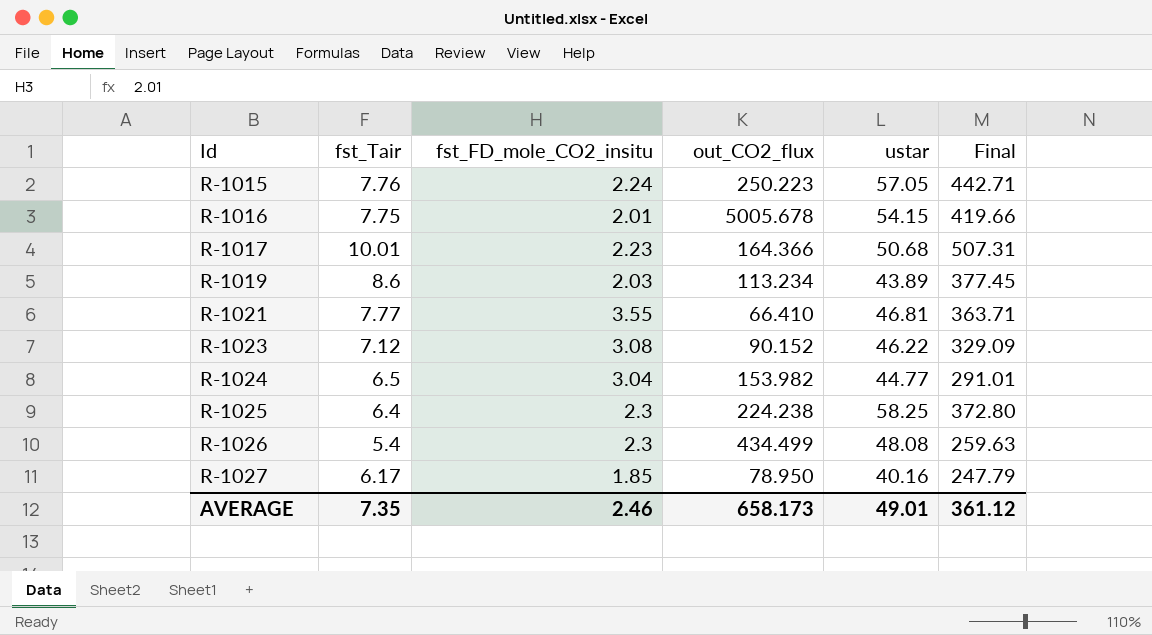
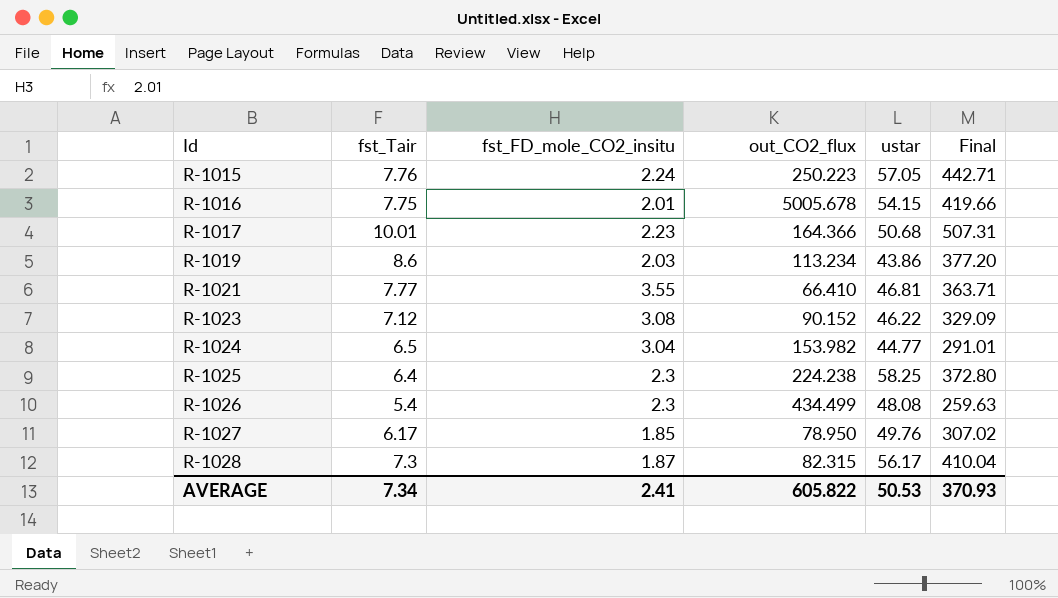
R-1019 | ustar: 43.89 -> 43.86
R-1019 | Final: 377.45 -> 377.20
R-1027 | ustar: 40.16 -> 49.76
R-1027 | Final: 247.79 -> 307.02
row R-1028: none -> 7.3 | 1.87 | 82.315 | 56.17 | 410.04
AVERAGE | fst_Tair: 7.35 -> 7.34
AVERAGE | fst_FD_mole_CO2_insitu: 2.46 -> 2.41
AVERAGE | out_CO2_flux: 658.173 -> 605.822
AVERAGE | ustar: 49.01 -> 50.53
AVERAGE | Final: 361.12 -> 370.93

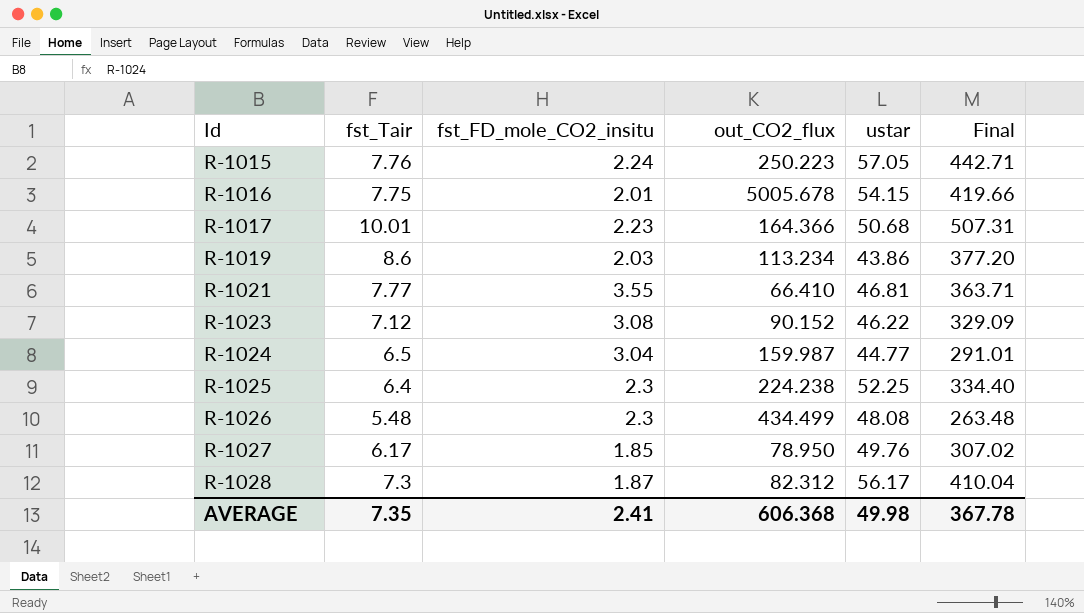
R-1024 | out_CO2_flux: 153.982 -> 159.987
R-1025 | ustar: 58.25 -> 52.25
R-1025 | Final: 372.80 -> 334.40
R-1026 | fst_Tair: 5.4 -> 5.48
R-1026 | Final: 259.63 -> 263.48
R-1028 | out_CO2_flux: 82.315 -> 82.312
AVERAGE | fst_Tair: 7.34 -> 7.35
AVERAGE | out_CO2_flux: 605.822 -> 606.368
AVERAGE | ustar: 50.53 -> 49.98
AVERAGE | Final: 370.93 -> 367.78

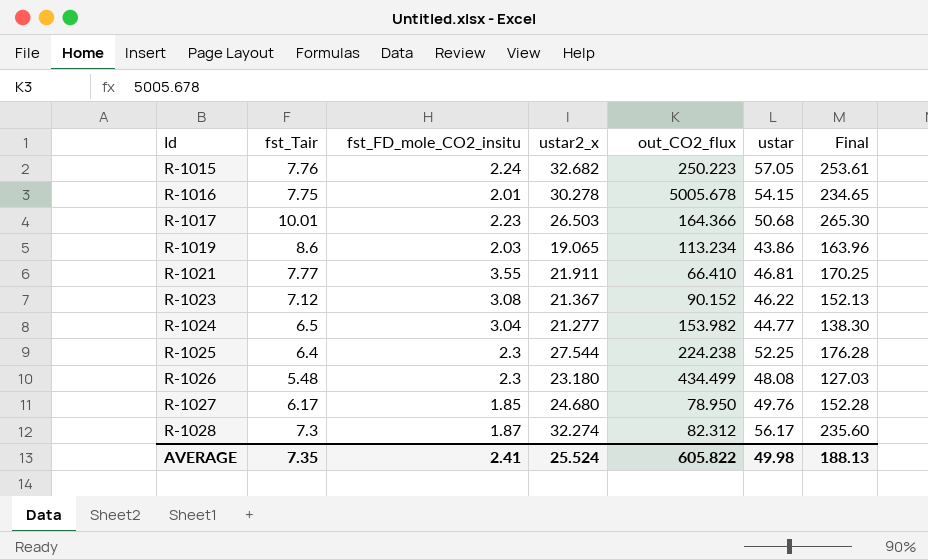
column ustar2_x | position: none -> 4
column Final | formula: [fst_Tair] * [ustar] -> [fst_Tair] * [ustar2_x]
R-1024 | out_CO2_flux: 159.987 -> 153.982
AVERAGE | out_CO2_flux: 606.368 -> 605.822
AVERAGE | Final: 367.78 -> 188.13

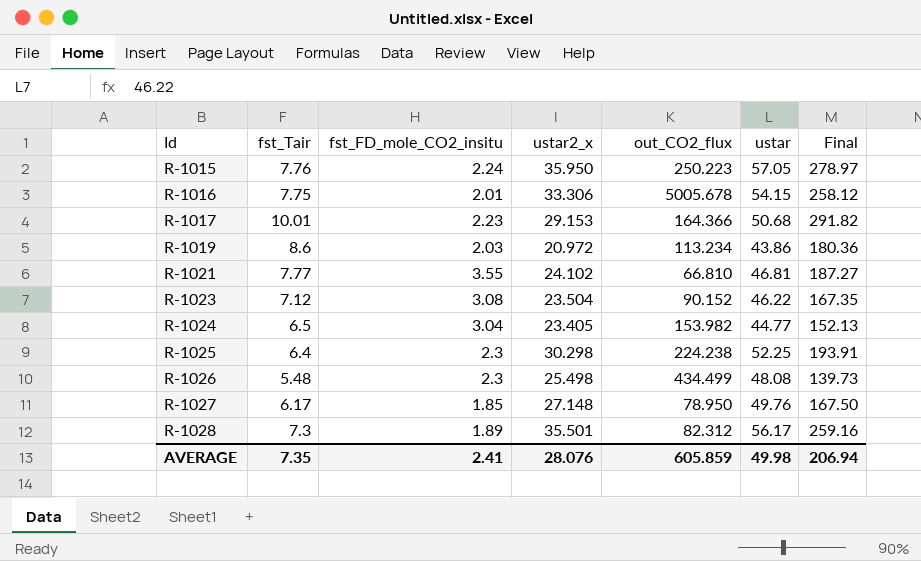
R-1015 | ustar2_x: 32.682 -> 35.950
R-1015 | Final: 253.61 -> 278.97
R-1016 | ustar2_x: 30.278 -> 33.306
R-1016 | Final: 234.65 -> 258.12
R-1017 | ustar2_x: 26.503 -> 29.153
R-1017 | Final: 265.30 -> 291.82
R-1019 | ustar2_x: 19.065 -> 20.972
R-1019 | Final: 163.96 -> 180.36
R-1021 | ustar2_x: 21.911 -> 24.102
R-1021 | out_CO2_flux: 66.410 -> 66.810
R-1021 | Final: 170.25 -> 187.27
R-1023 | ustar2_x: 21.367 -> 23.504
R-1023 | Final: 152.13 -> 167.35
R-1024 | ustar2_x: 21.277 -> 23.405
R-1024 | Final: 138.30 -> 152.13
R-1025 | ustar2_x: 27.544 -> 30.298
R-1025 | Final: 176.28 -> 193.91
R-1026 | ustar2_x: 23.180 -> 25.498
R-1026 | Final: 127.03 -> 139.73
R-1027 | ustar2_x: 24.680 -> 27.148
R-1027 | Final: 152.28 -> 167.50
R-1028 | fst_FD_mole_CO2_insitu: 1.87 -> 1.89
R-1028 | ustar2_x: 32.274 -> 35.501
R-1028 | Final: 235.60 -> 259.16
AVERAGE | ustar2_x: 25.524 -> 28.076
AVERAGE | out_CO2_flux: 605.822 -> 605.859
AVERAGE | Final: 188.13 -> 206.94

